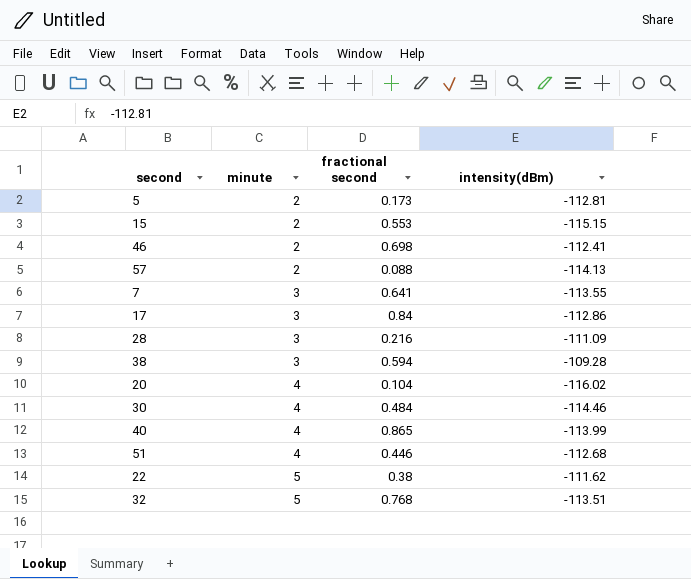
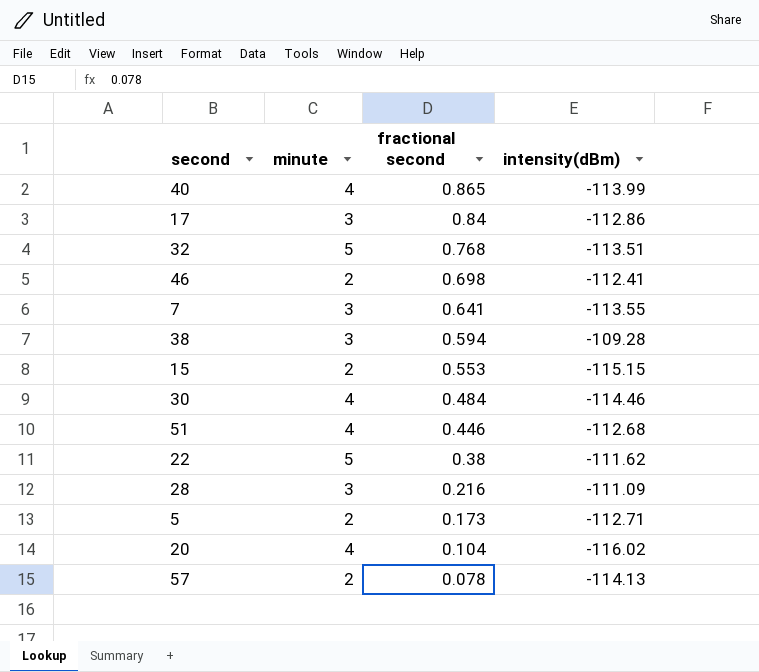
row order: minute ascending -> fractional second descending
5 | intensity(dBm): -112.81 -> -112.71
57 | fractional second: 0.088 -> 0.078

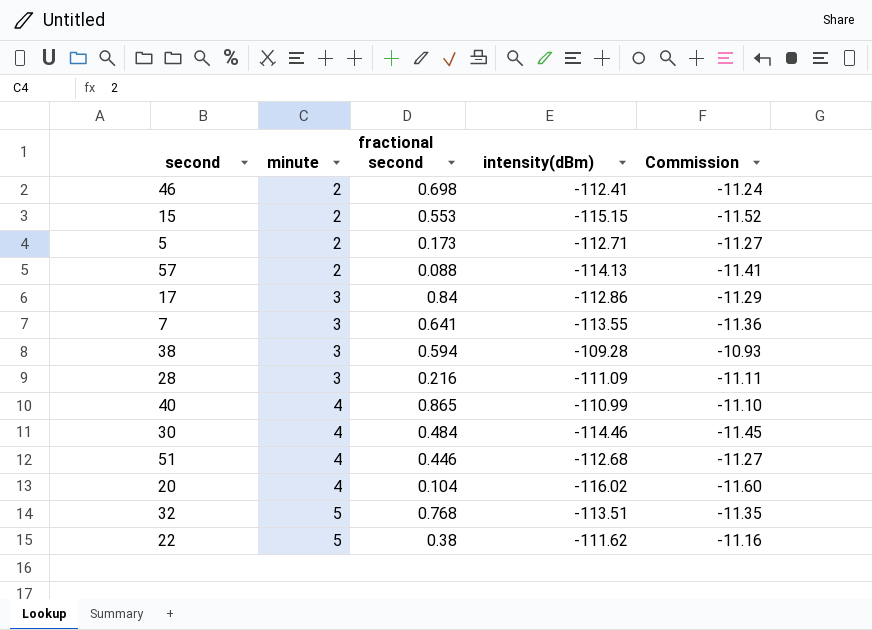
row order: fractional second descending -> minute ascending
column Commission | formula: none -> [intensity(dBm)] * 0.1
57 | fractional second: 0.078 -> 0.088
40 | intensity(dBm): -113.99 -> -110.99

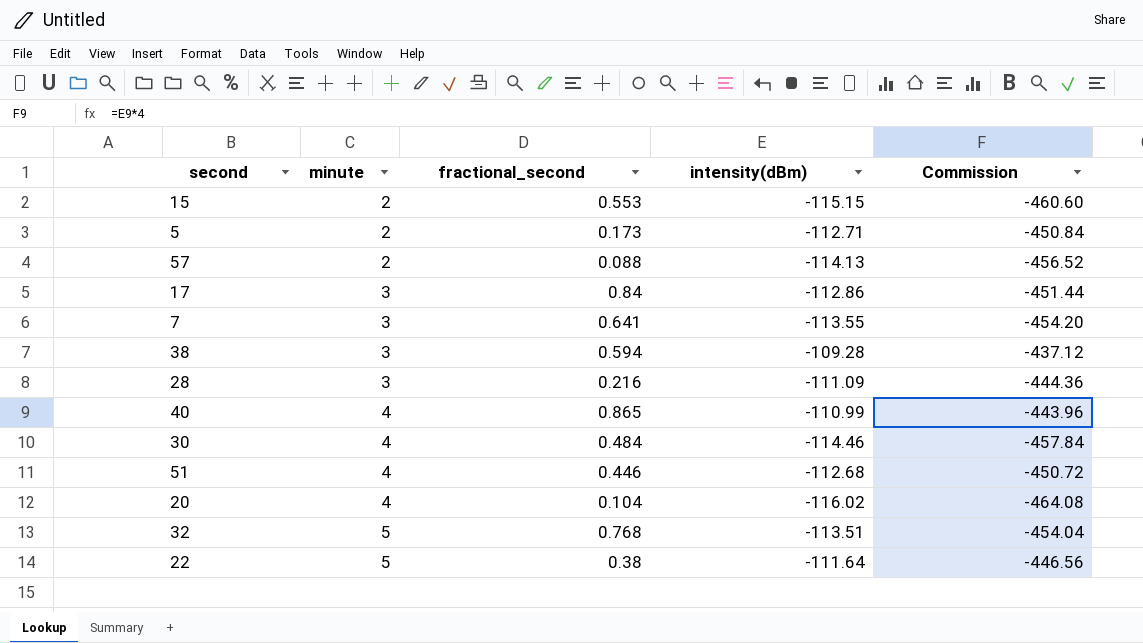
column name: fractional second -> fractional_second
column Commission | formula: [intensity(dBm)] * 0.1 -> [intensity(dBm)] * 4
row 46: 2 | 0.698 | -112.41 | -11.24 -> none
22 | intensity(dBm): -111.62 -> -111.64

